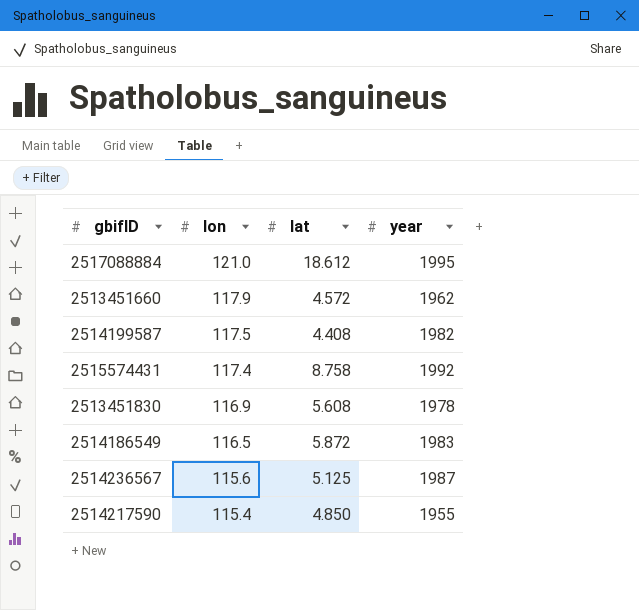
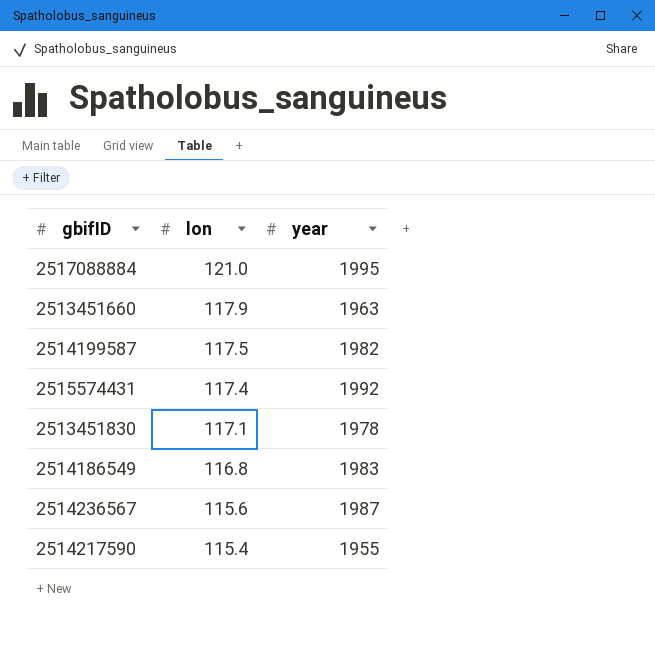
column lat | position: 3 -> none
2513451660 | year: 1962 -> 1963
2513451830 | lon: 116.9 -> 117.1
2514186549 | lon: 116.5 -> 116.8

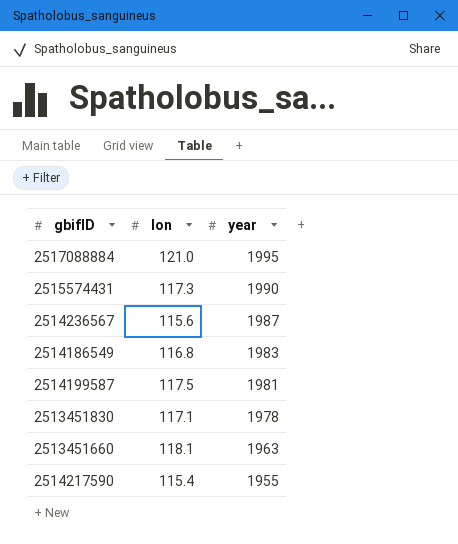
row order: lon descending -> year descending
2515574431 | lon: 117.4 -> 117.3
2515574431 | year: 1992 -> 1990
2514199587 | year: 1982 -> 1981
2513451660 | lon: 117.9 -> 118.1

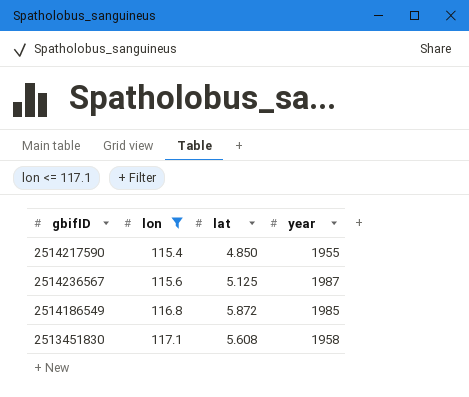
filter: none -> lon <= 117.1
row order: year descending -> lon ascending
column lat | position: none -> 3
2514186549 | year: 1983 -> 1985
2513451830 | year: 1978 -> 1958

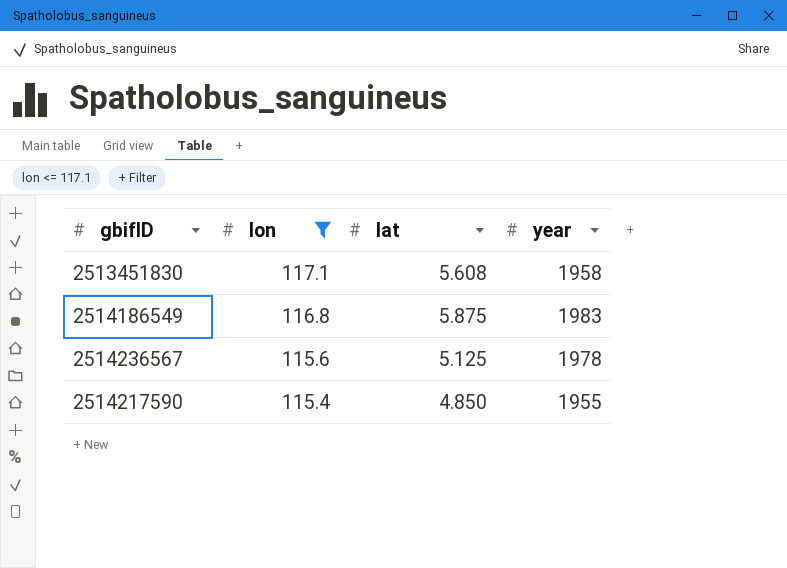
row order: lon ascending -> lon descending
2514186549 | lat: 5.872 -> 5.875
2514186549 | year: 1985 -> 1983
2514236567 | year: 1987 -> 1978

